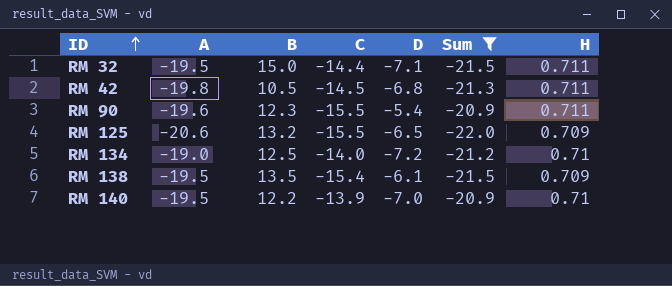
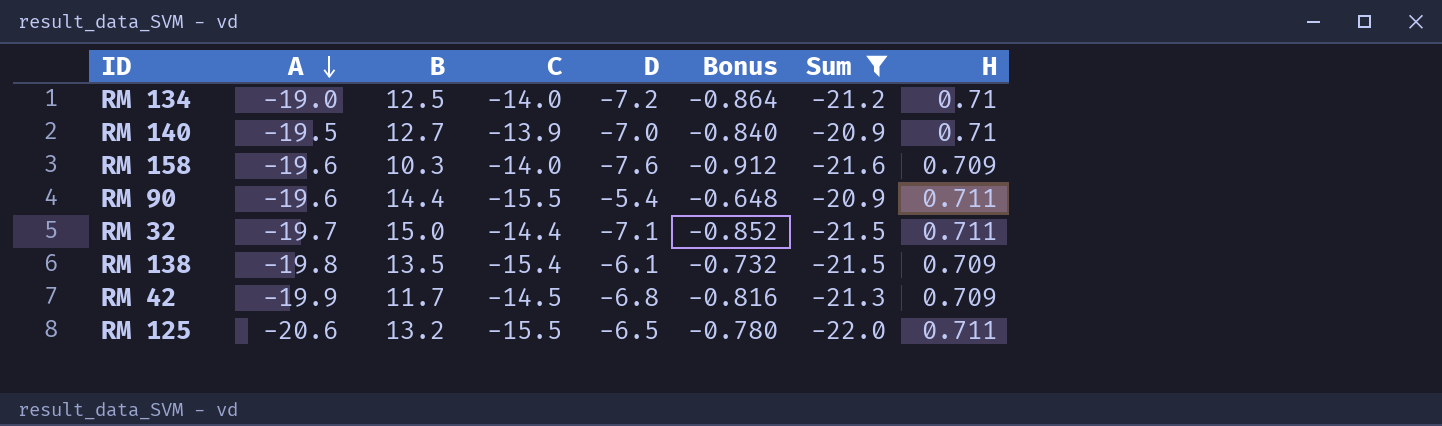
row order: ID ascending -> A descending
column Bonus | formula: none -> [D] * 0.12
RM 140 | B: 12.2 -> 12.7
row RM 158: none -> -19.6 | 10.3 | -14.0 | -7.6 | -0.912 | -21.6 | 0.709
RM 90 | B: 12.3 -> 14.4
RM 32 | A: -19.5 -> -19.7
RM 138 | A: -19.5 -> -19.8
RM 42 | A: -19.8 -> -19.9
RM 42 | B: 10.5 -> 11.7
RM 42 | H: 0.711 -> 0.709
RM 125 | H: 0.709 -> 0.711

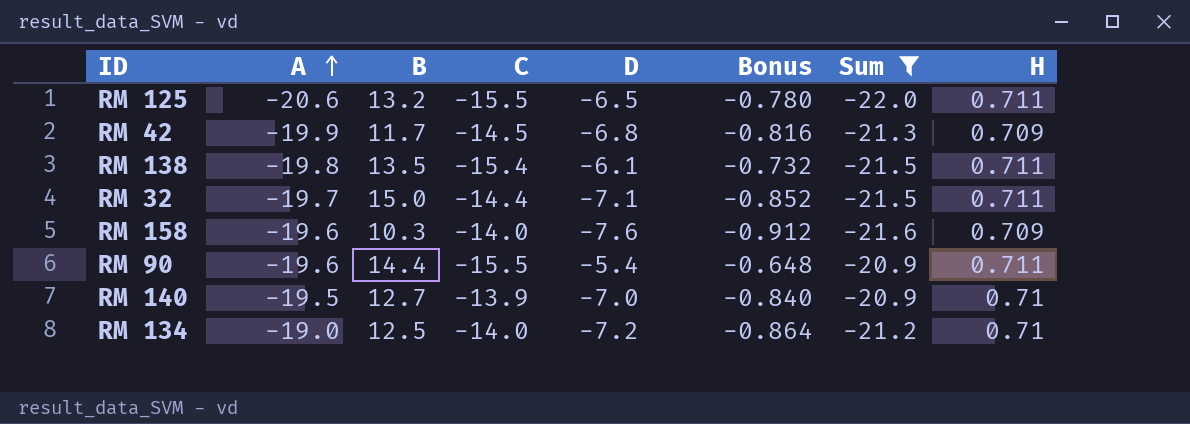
row order: A descending -> A ascending
RM 138 | H: 0.709 -> 0.711

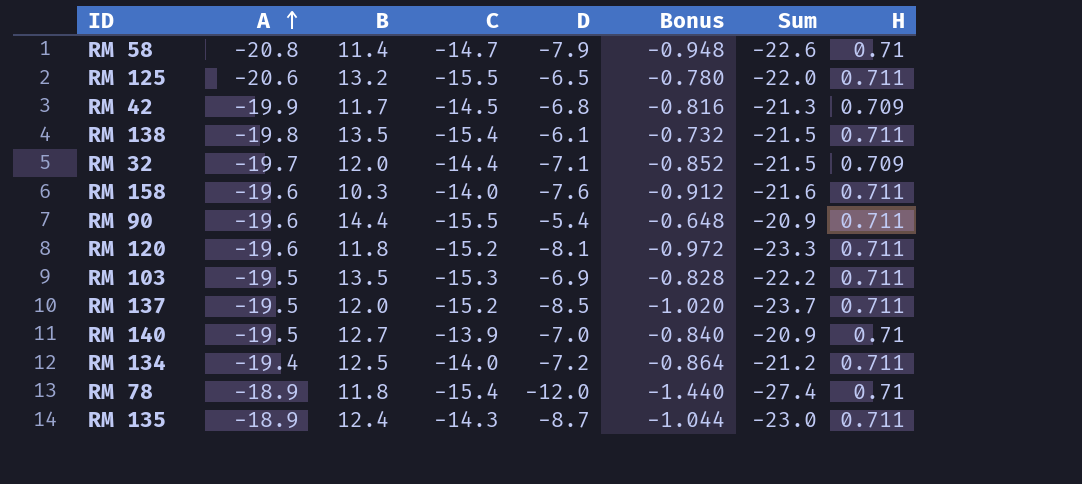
filter: Sum >= -22.0 -> none
RM 32 | B: 15.0 -> 12.0
RM 32 | H: 0.711 -> 0.709
RM 158 | H: 0.709 -> 0.711
RM 134 | A: -19.0 -> -19.4
RM 134 | H: 0.71 -> 0.711

